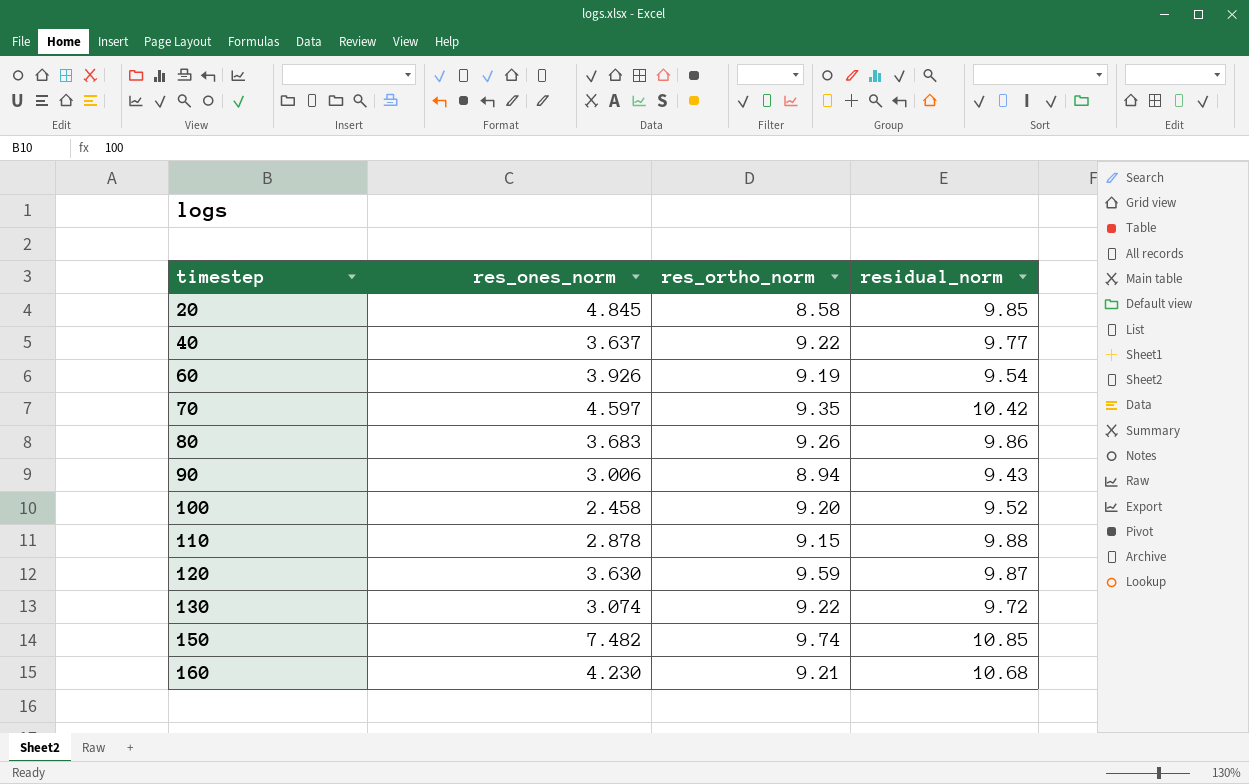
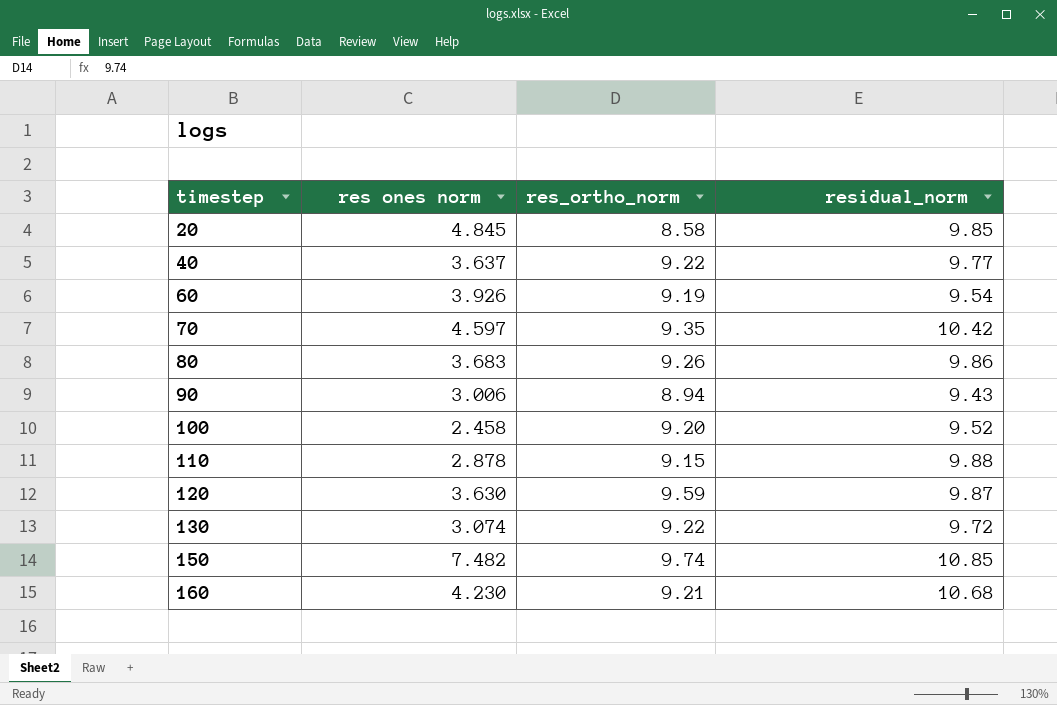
column name: res_ones_norm -> res ones norm

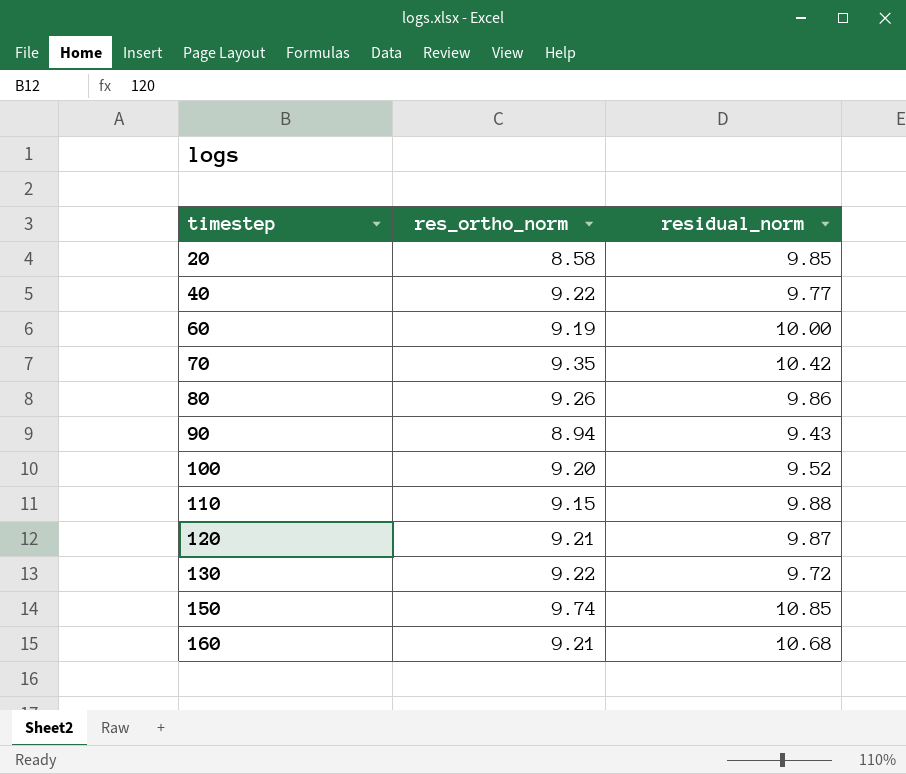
column res ones norm | position: 2 -> none
60 | residual_norm: 9.54 -> 10.00
120 | res_ortho_norm: 9.59 -> 9.21

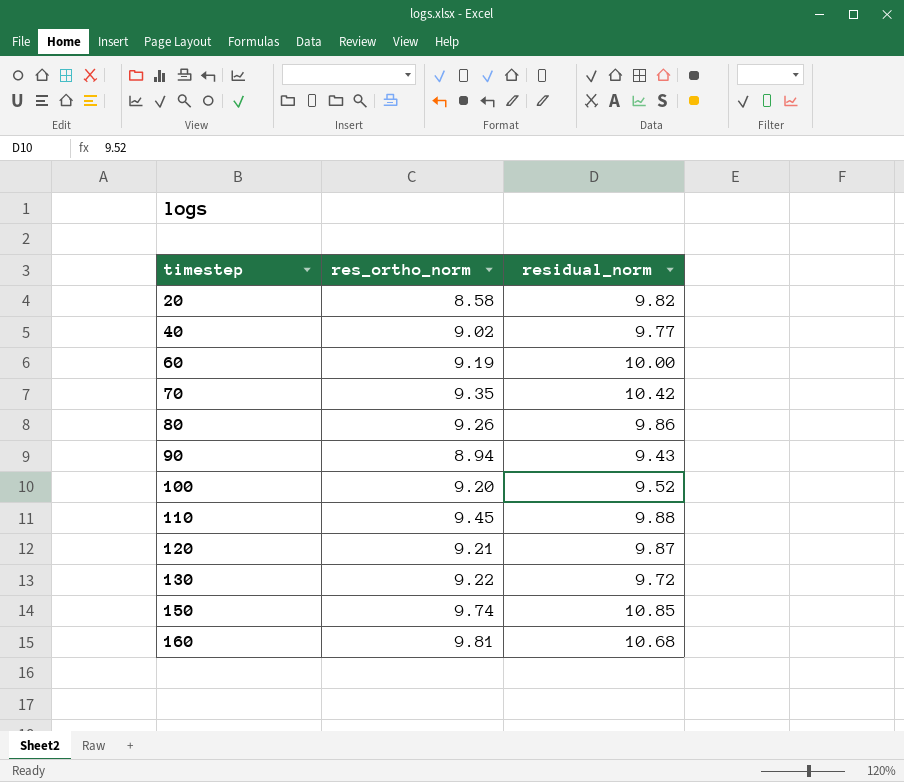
20 | residual_norm: 9.85 -> 9.82
40 | res_ortho_norm: 9.22 -> 9.02
110 | res_ortho_norm: 9.15 -> 9.45
160 | res_ortho_norm: 9.21 -> 9.81

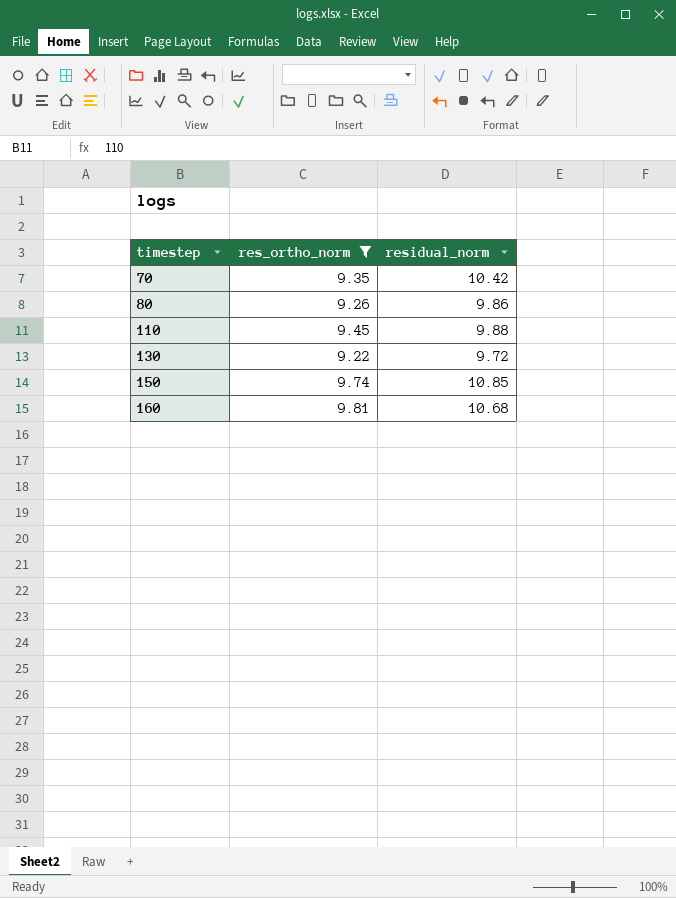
filter: none -> res_ortho_norm >= 9.22

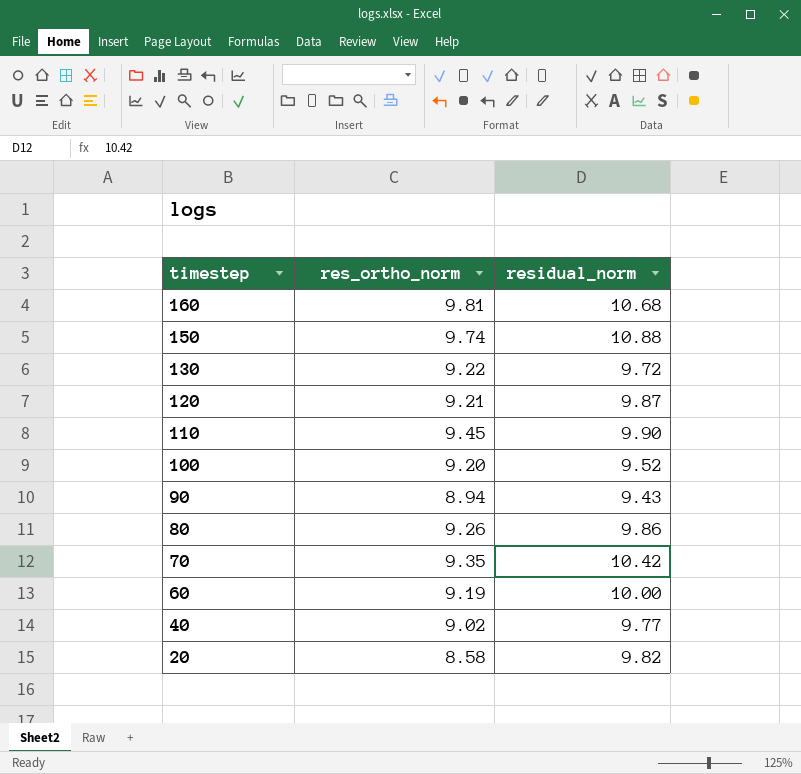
filter: res_ortho_norm >= 9.22 -> none
row order: timestep ascending -> timestep descending
150 | residual_norm: 10.85 -> 10.88
110 | residual_norm: 9.88 -> 9.90

